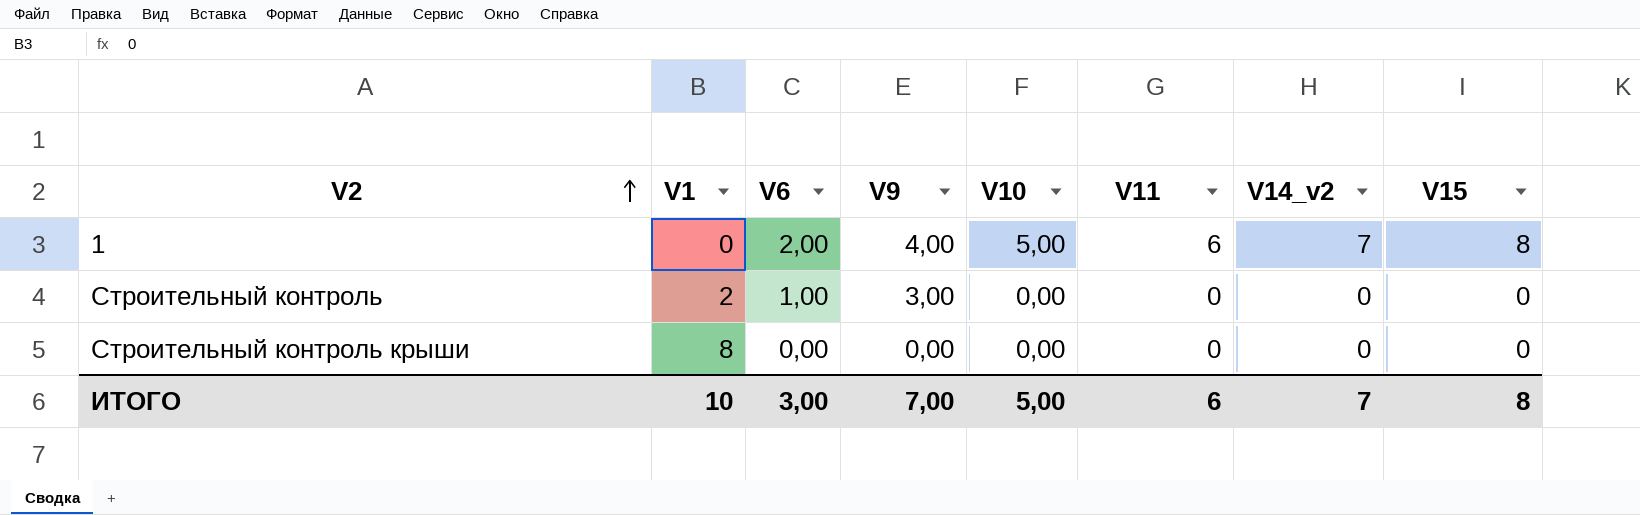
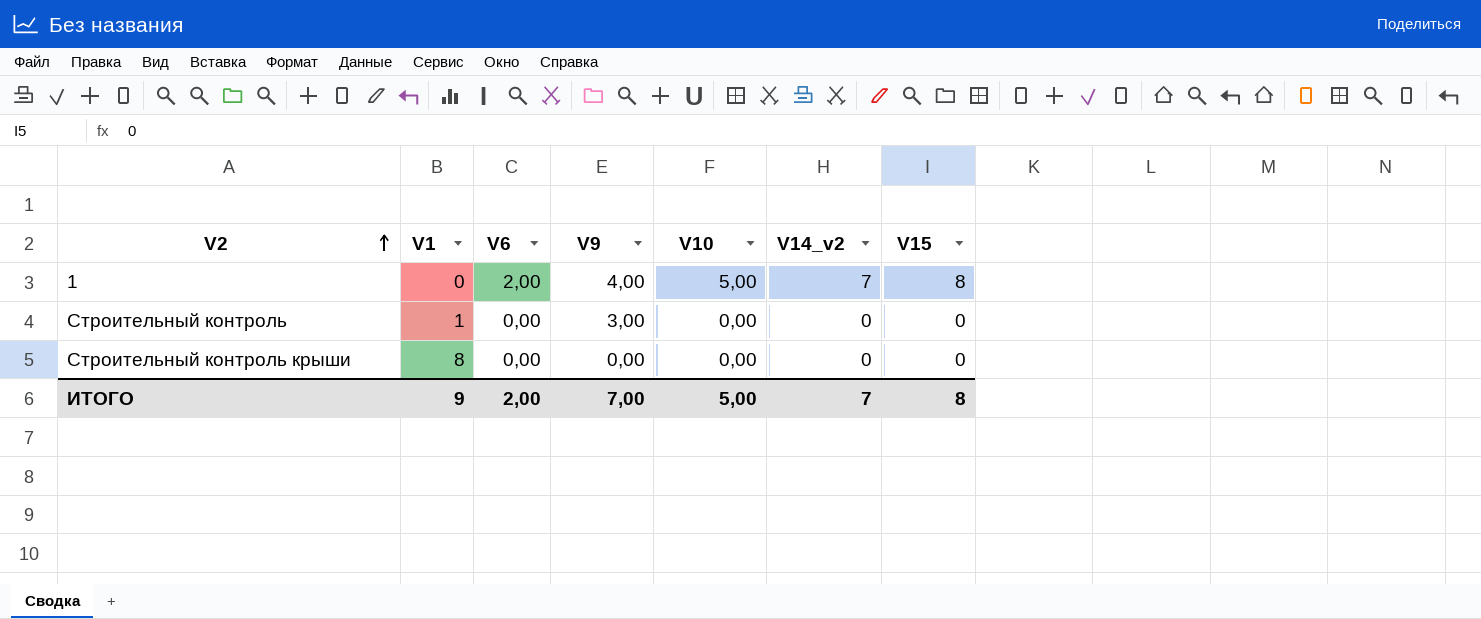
column V11 | position: 6 -> none
Строительный контроль | V1: 2 -> 1
Строительный контроль | V6: 1,00 -> 0,00
ИТОГО | V1: 10 -> 9
ИТОГО | V6: 3,00 -> 2,00

